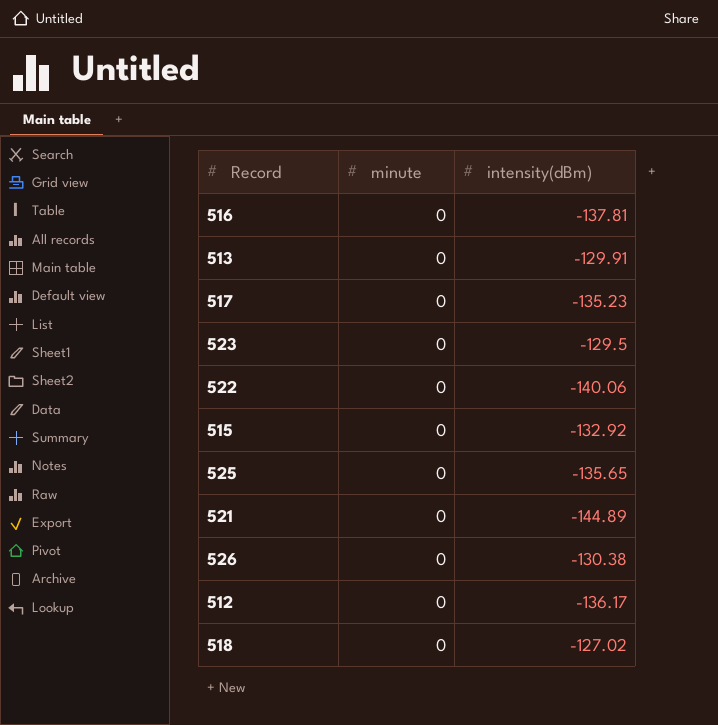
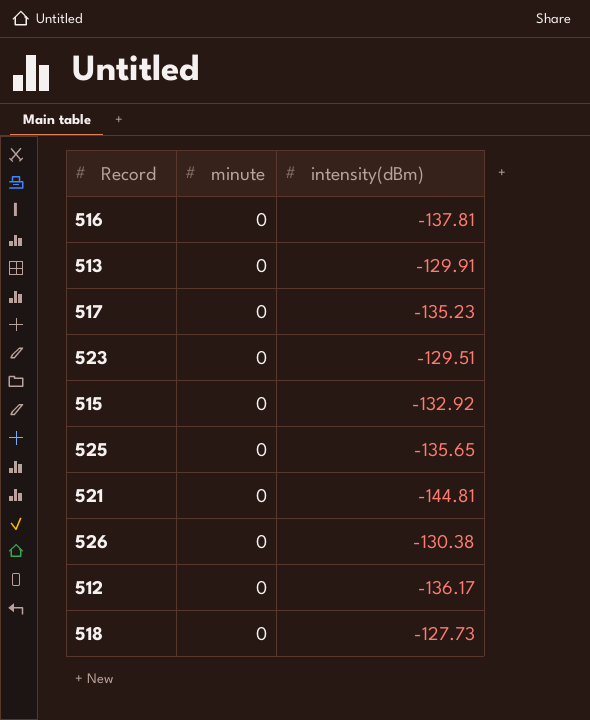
row 522: 0 | -140.06 -> none
523 | intensity(dBm): -129.5 -> -129.51
521 | intensity(dBm): -144.89 -> -144.81
518 | intensity(dBm): -127.02 -> -127.73

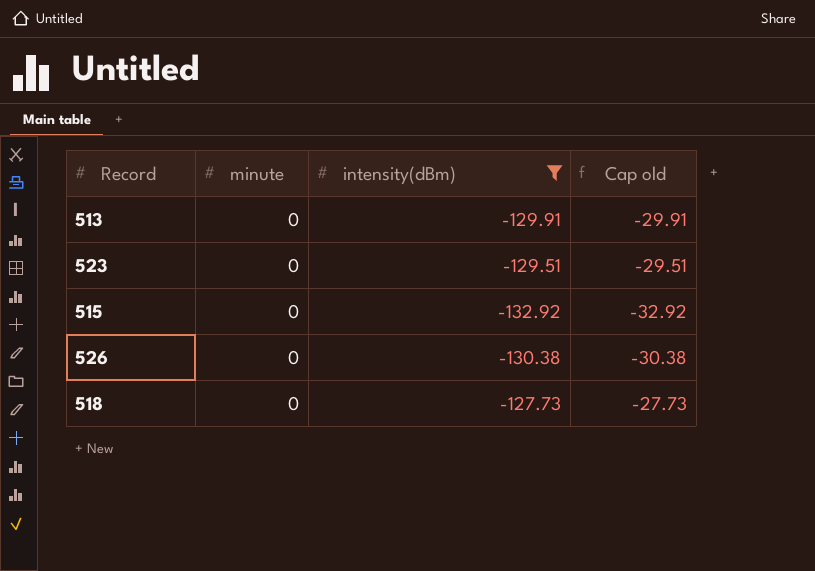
filter: none -> intensity(dBm) >= -132.92
column Cap old | formula: none -> [intensity(dBm)] + 100

